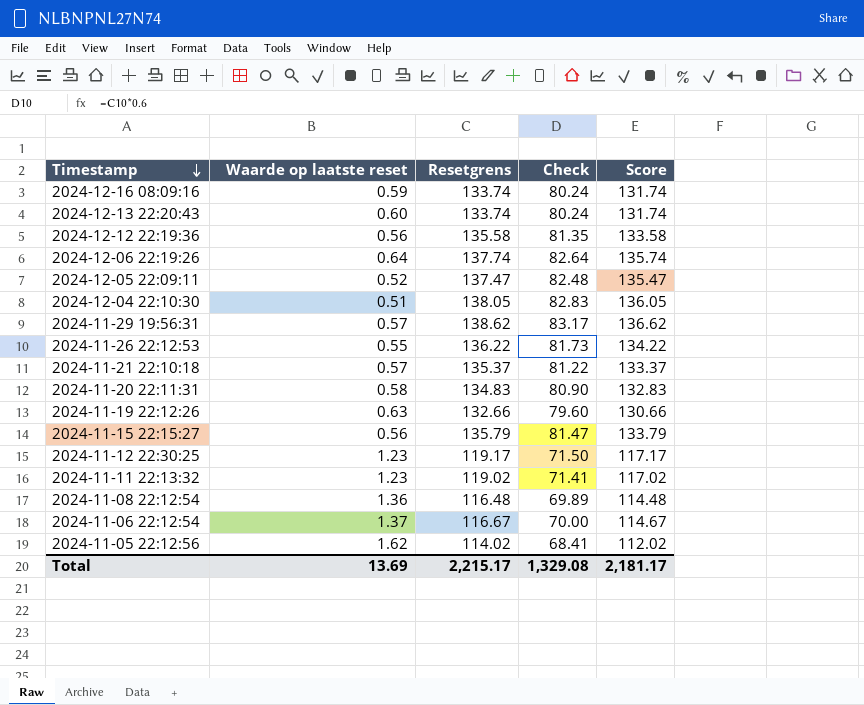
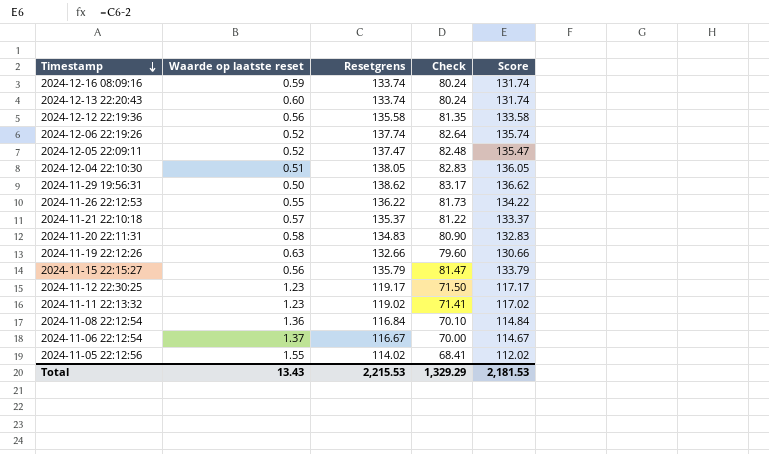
2024-12-06 22:19:26 | Waarde op laatste reset: 0.64 -> 0.52
2024-11-29 19:56:31 | Waarde op laatste reset: 0.57 -> 0.50
2024-11-08 22:12:54 | Resetgrens: 116.48 -> 116.84
2024-11-08 22:12:54 | Check: 69.89 -> 70.10
2024-11-08 22:12:54 | Score: 114.48 -> 114.84
2024-11-05 22:12:56 | Waarde op laatste reset: 1.62 -> 1.55
Total | Waarde op laatste reset: 13.69 -> 13.43
Total | Resetgrens: 2,215.17 -> 2,215.53
Total | Check: 1,329.08 -> 1,329.29
Total | Score: 2,181.17 -> 2,181.53

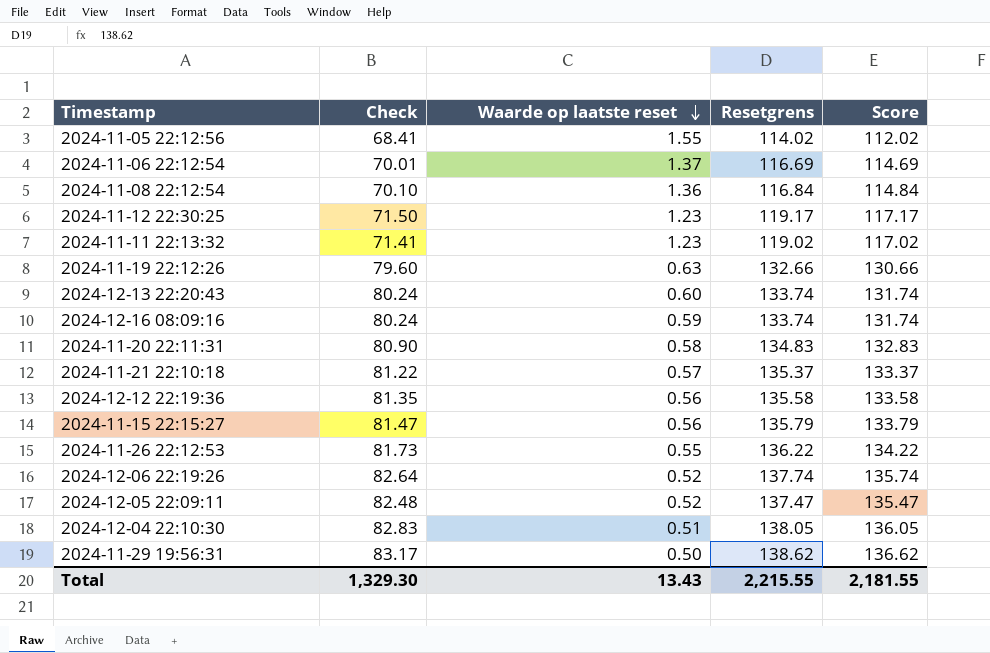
row order: Timestamp descending -> Waarde op laatste reset descending
column Check | position: 4 -> 2
2024-11-06 22:12:54 | Check: 70.00 -> 70.01
2024-11-06 22:12:54 | Resetgrens: 116.67 -> 116.69
2024-11-06 22:12:54 | Score: 114.67 -> 114.69
Total | Check: 1,329.29 -> 1,329.30
Total | Resetgrens: 2,215.53 -> 2,215.55
Total | Score: 2,181.53 -> 2,181.55

